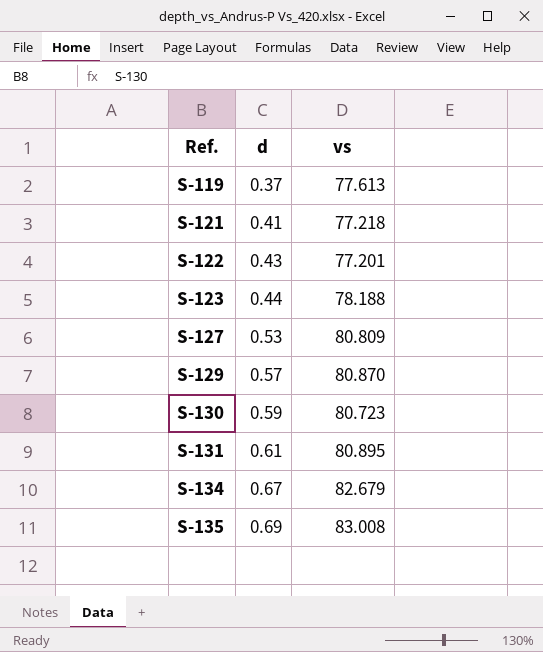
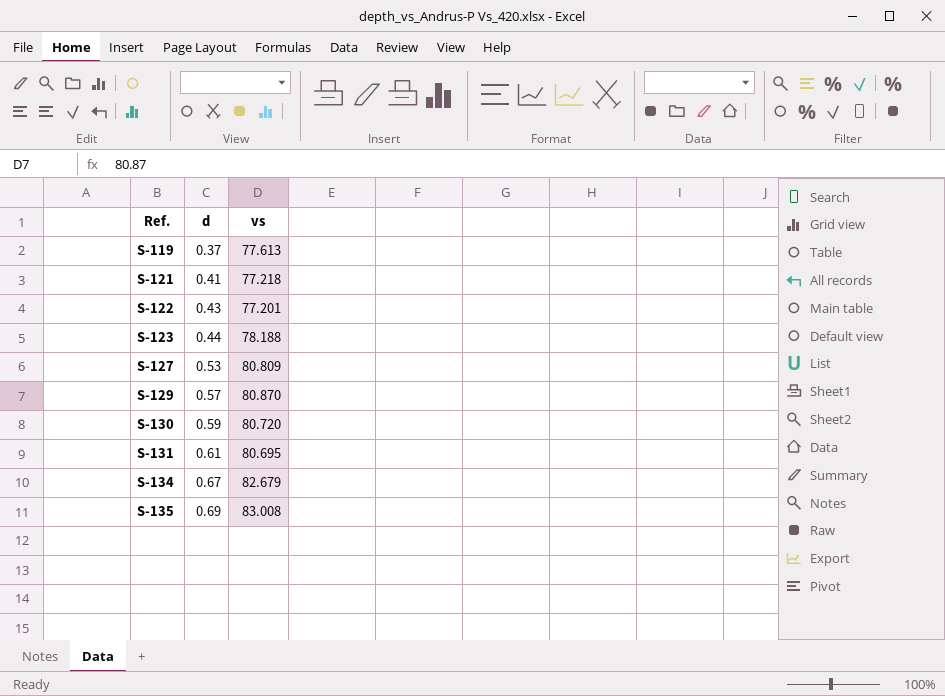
S-130 | vs: 80.723 -> 80.720
S-131 | vs: 80.895 -> 80.695

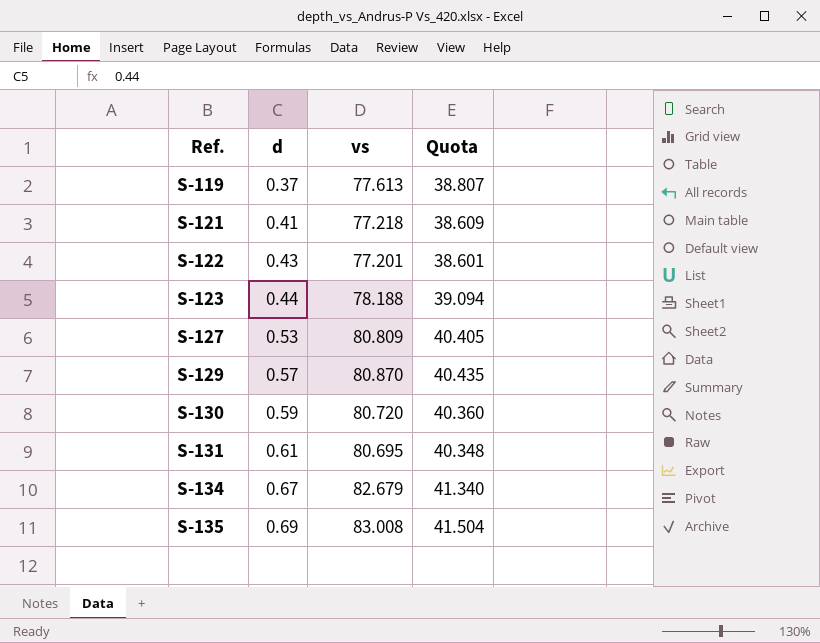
column Quota | formula: none -> [vs] * 0.5

